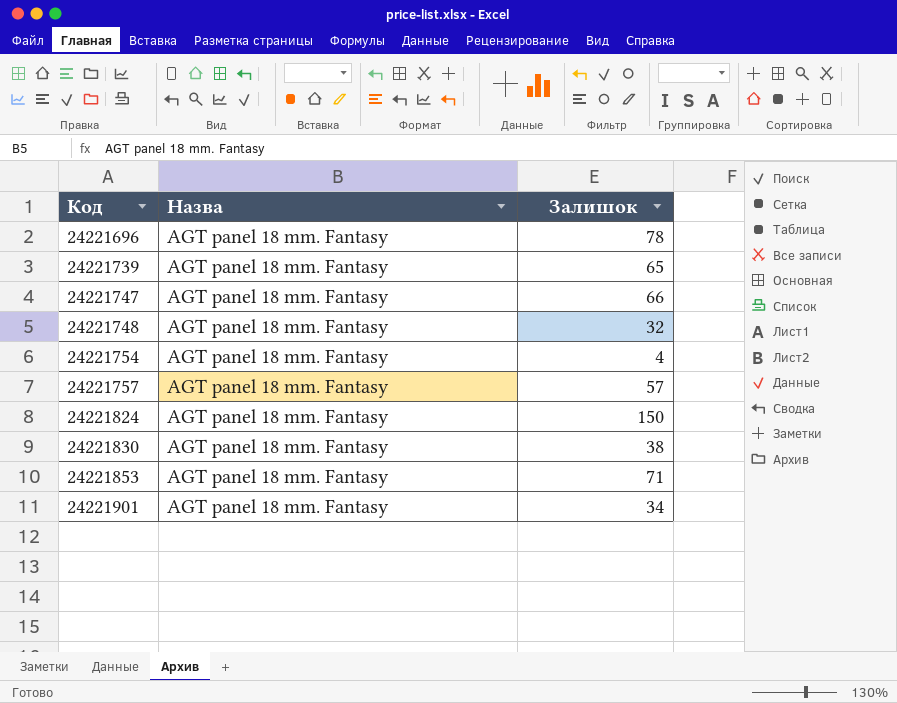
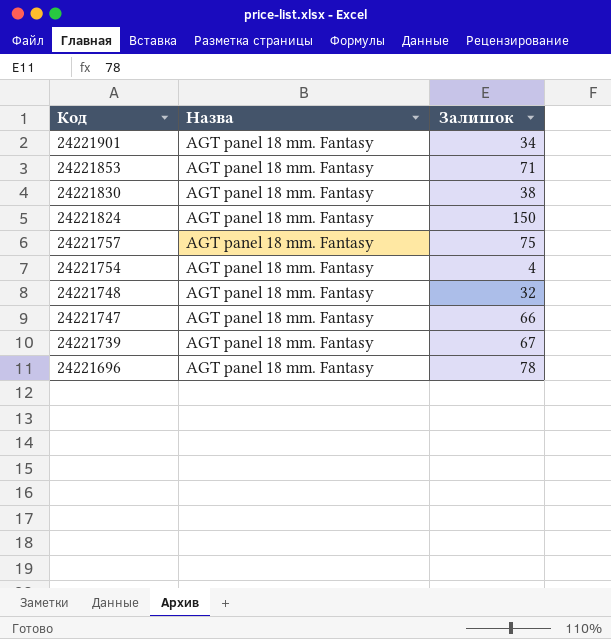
row order: Код ascending -> Код descending
24221757 | Залишок: 57 -> 75
24221739 | Залишок: 65 -> 67

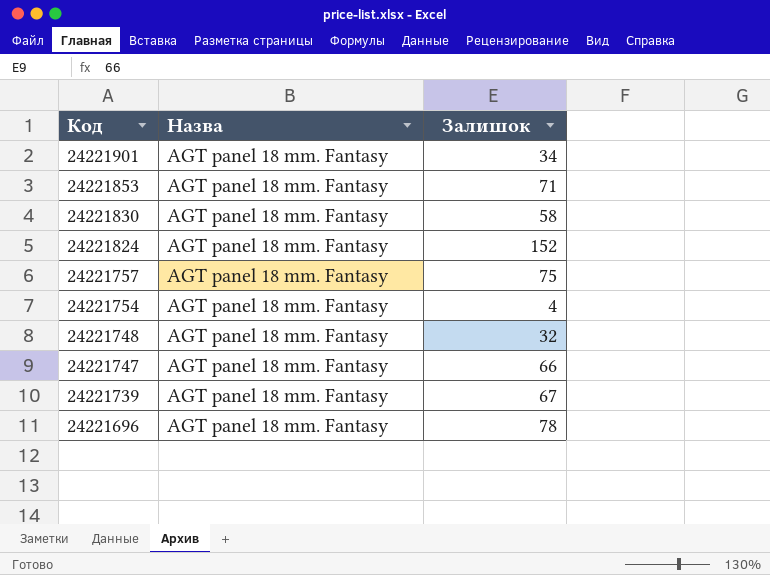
24221830 | Залишок: 38 -> 58
24221824 | Залишок: 150 -> 152

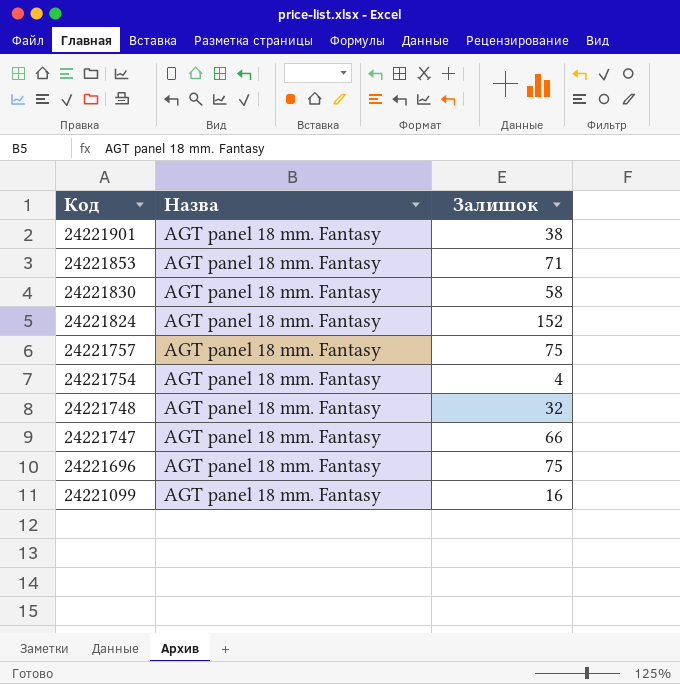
row 24221739: AGT panel 18 mm. Fantasy | 67 -> none
24221901 | Залишок: 34 -> 38
24221696 | Залишок: 78 -> 75
row 24221099: none -> AGT panel 18 mm. Fantasy | 16

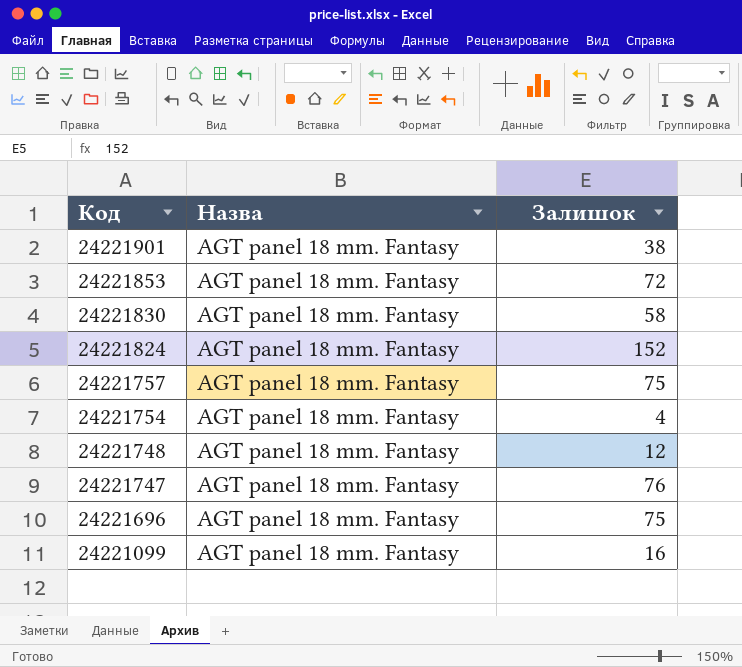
24221853 | Залишок: 71 -> 72
24221748 | Залишок: 32 -> 12
24221747 | Залишок: 66 -> 76

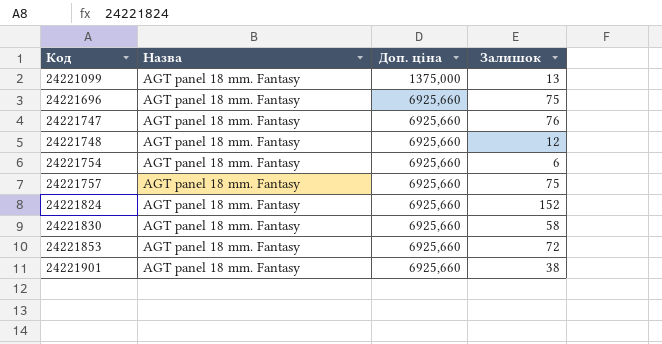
row order: Код descending -> Код ascending
column Доп. ціна | position: none -> 3
24221099 | Залишок: 16 -> 13
24221754 | Залишок: 4 -> 6

